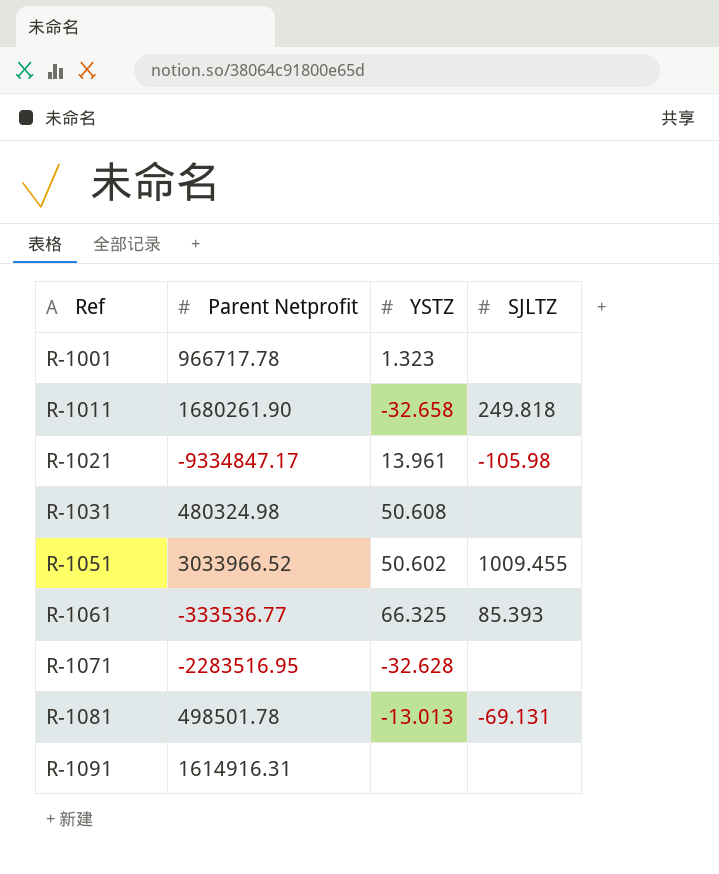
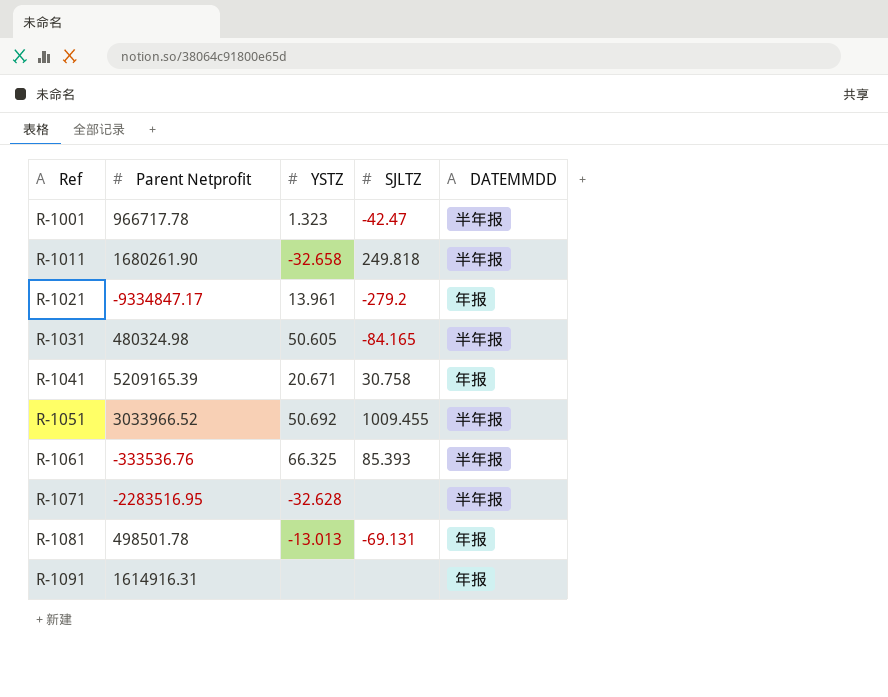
column DATEMMDD | position: none -> 5
R-1001 | SJLTZ: none -> -42.47
R-1021 | SJLTZ: -105.98 -> -279.2
R-1031 | YSTZ: 50.608 -> 50.605
R-1031 | SJLTZ: none -> -84.165
row R-1041: none -> 5209165.39 | 20.671 | 30.758 | 年报
R-1051 | YSTZ: 50.602 -> 50.692
R-1061 | Parent Netprofit: -333536.77 -> -333536.76

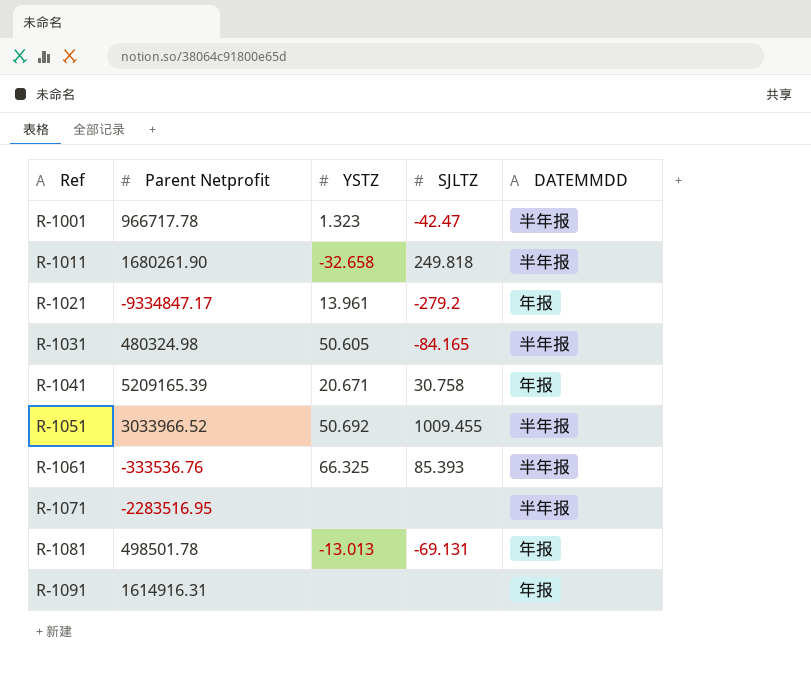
R-1071 | YSTZ: -32.628 -> none

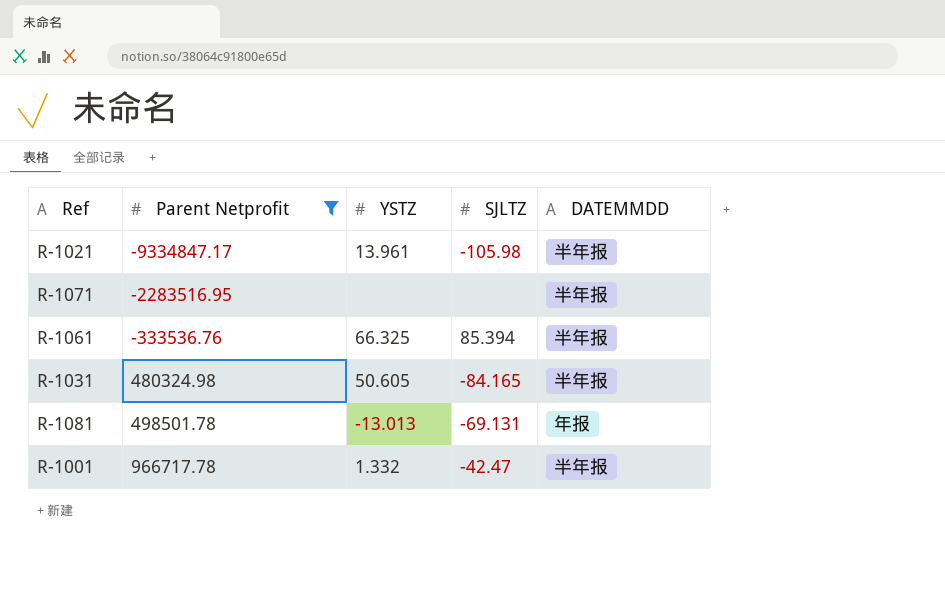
filter: none -> Parent Netprofit <= 966717.78
row order: Ref ascending -> Parent Netprofit ascending
R-1021 | SJLTZ: -279.2 -> -105.98
R-1021 | DATEMMDD: 年报 -> 半年报
R-1061 | SJLTZ: 85.393 -> 85.394
R-1001 | YSTZ: 1.323 -> 1.332

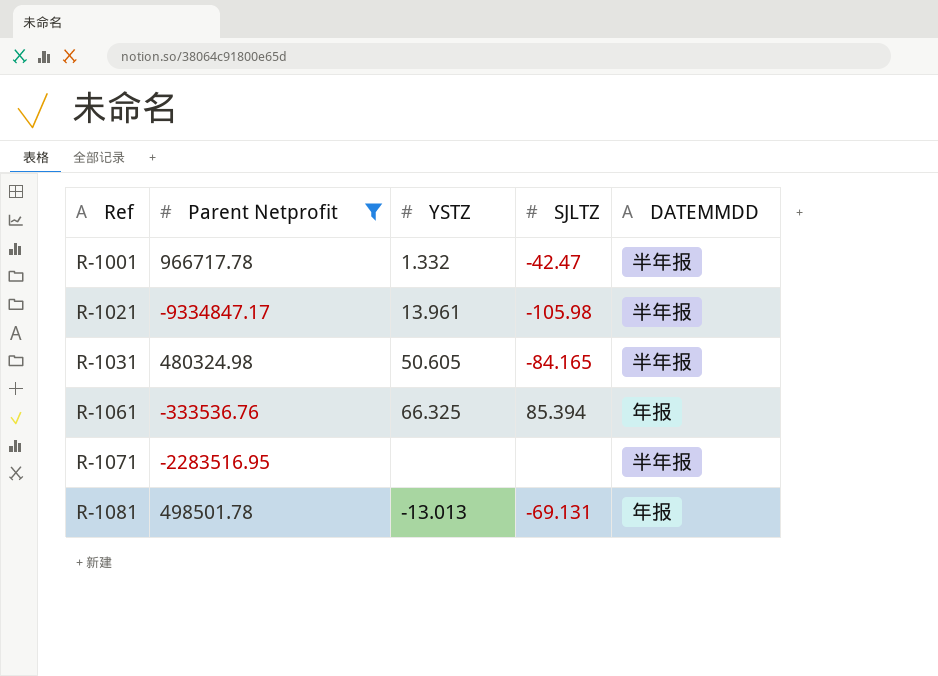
row order: Parent Netprofit ascending -> Ref ascending
R-1061 | DATEMMDD: 半年报 -> 年报

